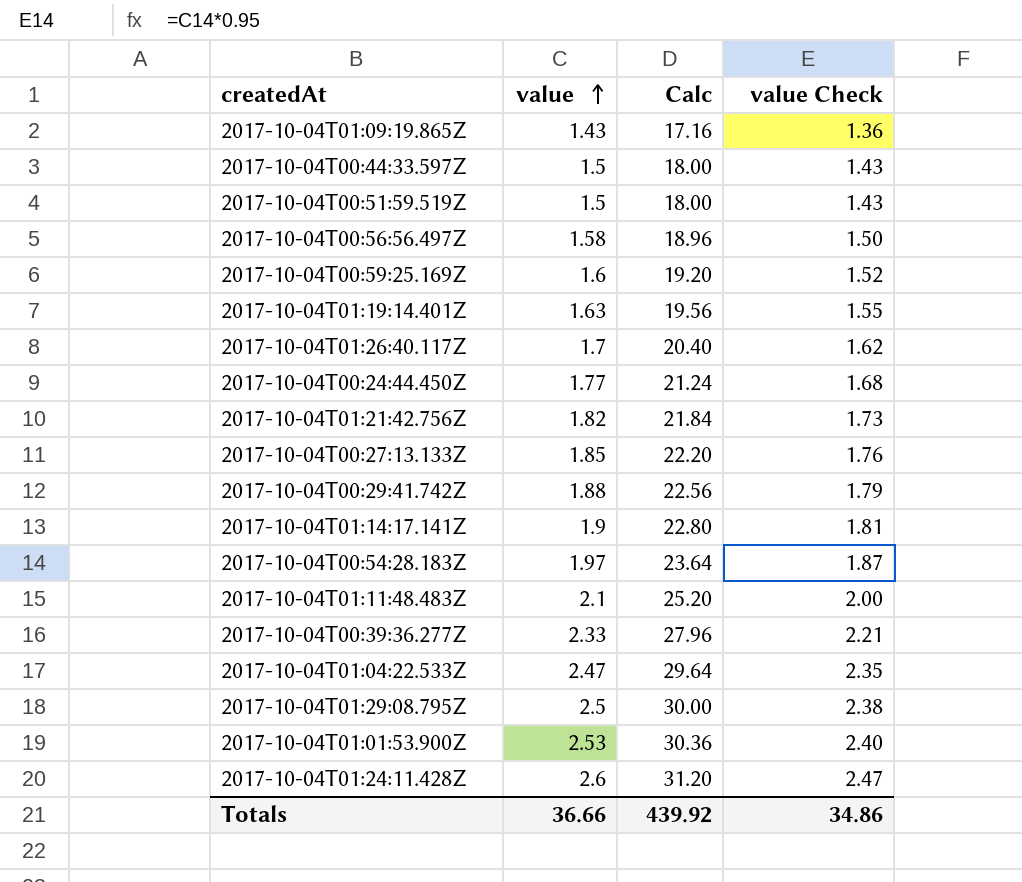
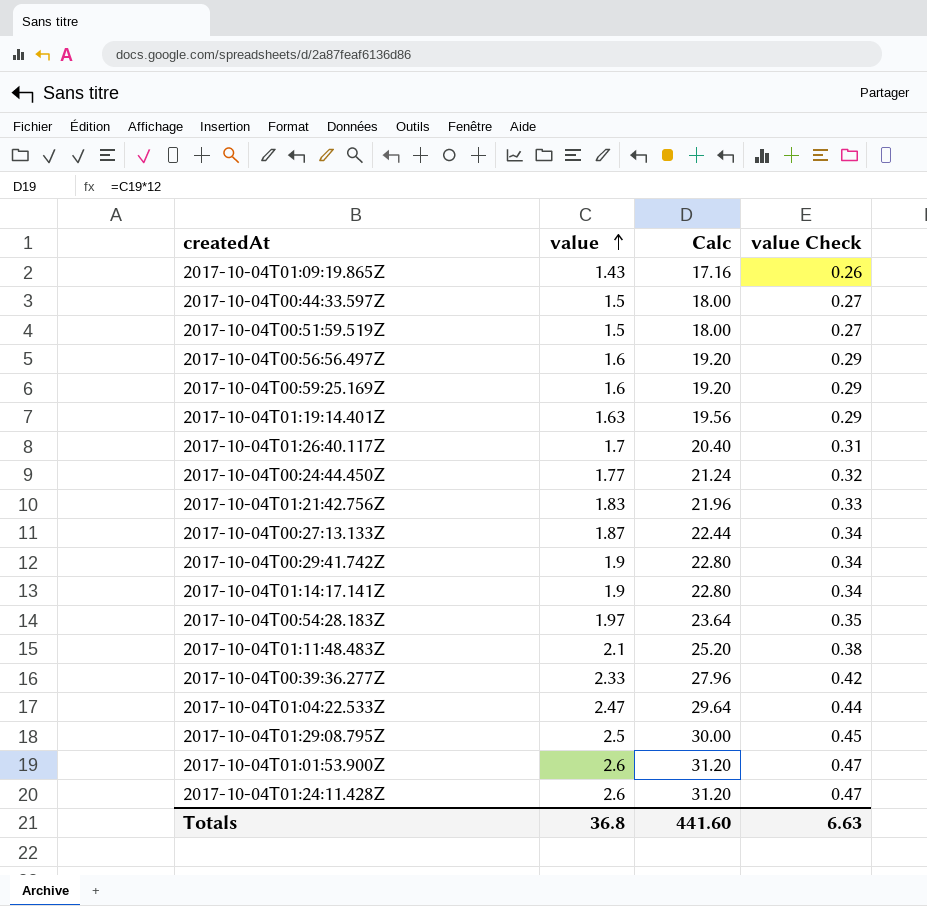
column value Check | formula: [value] * 0.95 -> [value] * 0.18
2017-10-04T00:56:56.497Z | value: 1.58 -> 1.6
2017-10-04T00:56:56.497Z | Calc: 18.96 -> 19.20
2017-10-04T01:21:42.756Z | value: 1.82 -> 1.83
2017-10-04T01:21:42.756Z | Calc: 21.84 -> 21.96
2017-10-04T00:27:13.133Z | value: 1.85 -> 1.87
2017-10-04T00:27:13.133Z | Calc: 22.20 -> 22.44
2017-10-04T00:29:41.742Z | value: 1.88 -> 1.9
2017-10-04T00:29:41.742Z | Calc: 22.56 -> 22.80
2017-10-04T01:01:53.900Z | value: 2.53 -> 2.6
2017-10-04T01:01:53.900Z | Calc: 30.36 -> 31.20
Totals | value: 36.66 -> 36.8
Totals | Calc: 439.92 -> 441.60
Totals | value Check: 34.86 -> 6.63

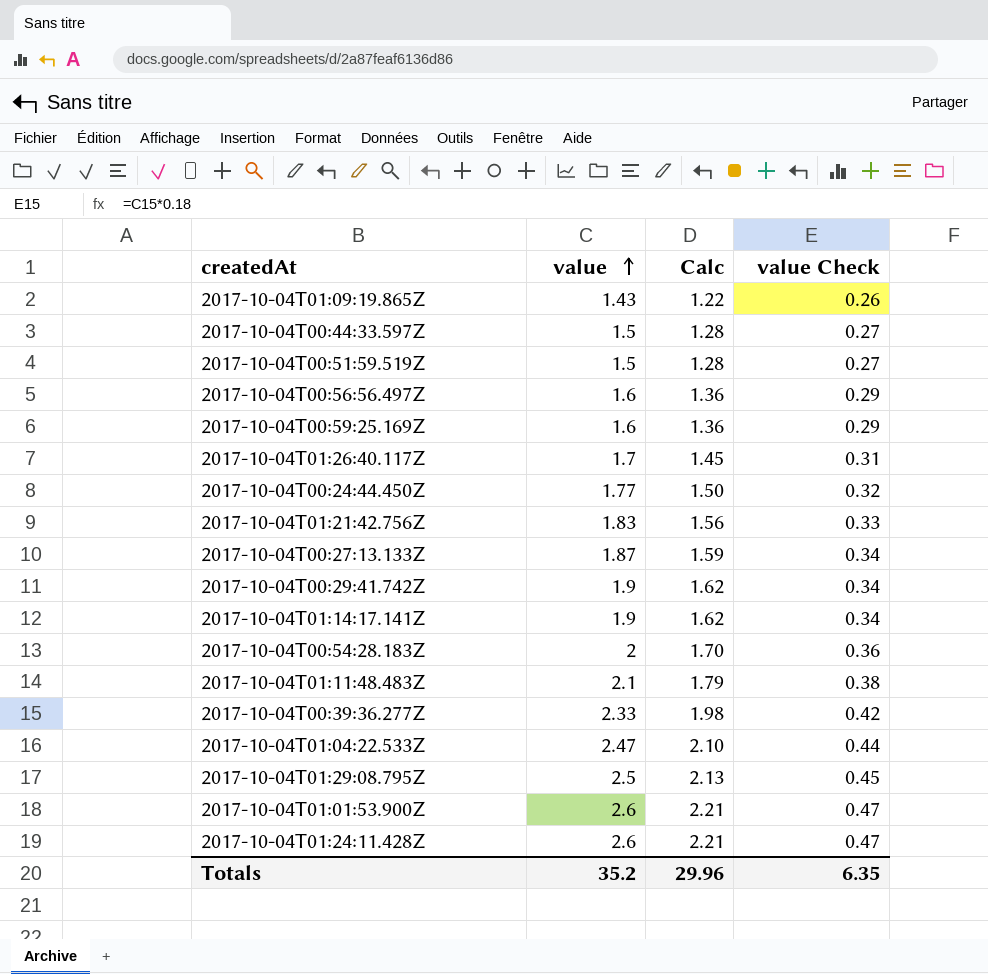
column Calc | formula: [value] * 12 -> [value] * 0.85
row 2017-10-04T01:19:14.401Z: 1.63 | 19.56 | 0.29 -> none
2017-10-04T00:54:28.183Z | value: 1.97 -> 2
2017-10-04T00:54:28.183Z | value Check: 0.35 -> 0.36
Totals | value: 36.8 -> 35.2
Totals | Calc: 441.60 -> 29.96
Totals | value Check: 6.63 -> 6.35

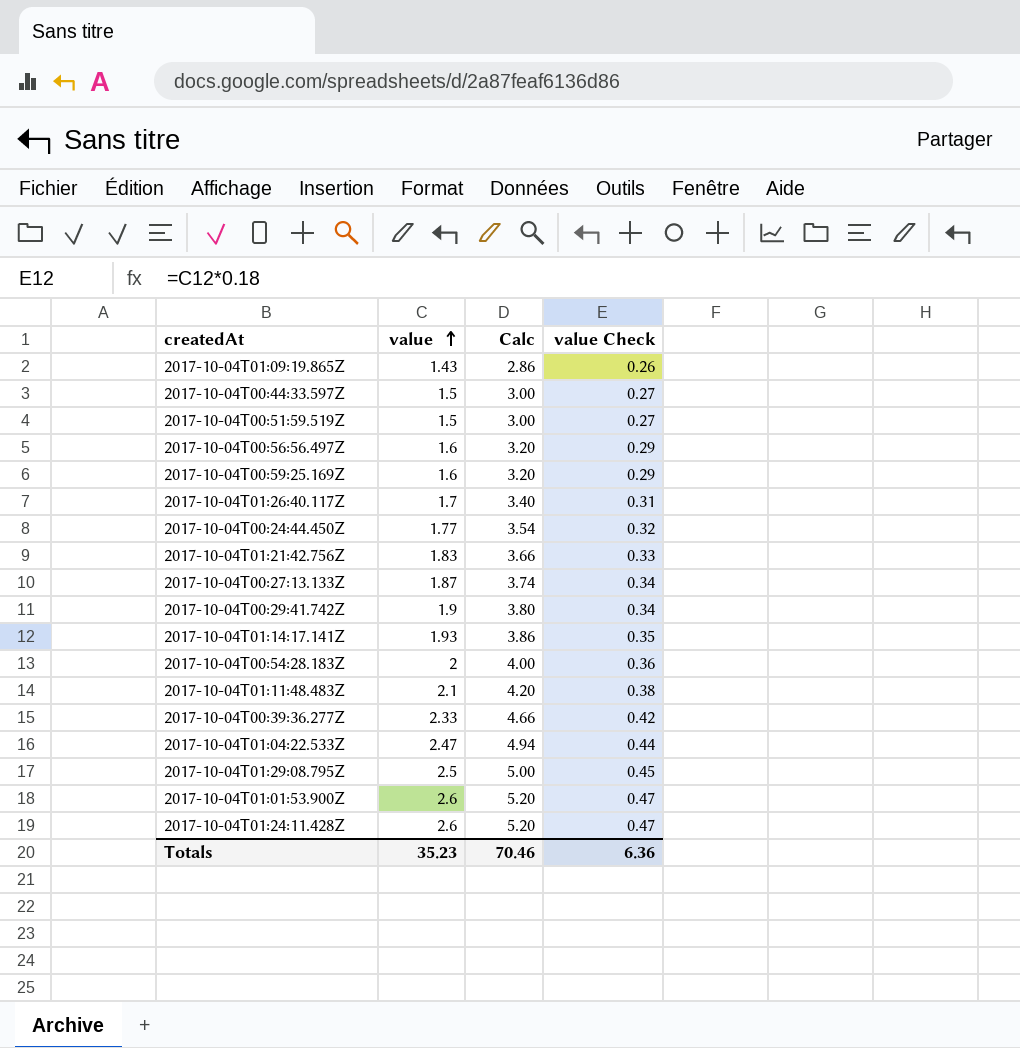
column Calc | formula: [value] * 0.85 -> [value] * 2
2017-10-04T01:14:17.141Z | value: 1.9 -> 1.93
2017-10-04T01:14:17.141Z | value Check: 0.34 -> 0.35
Totals | value: 35.2 -> 35.23
Totals | Calc: 29.96 -> 70.46
Totals | value Check: 6.35 -> 6.36

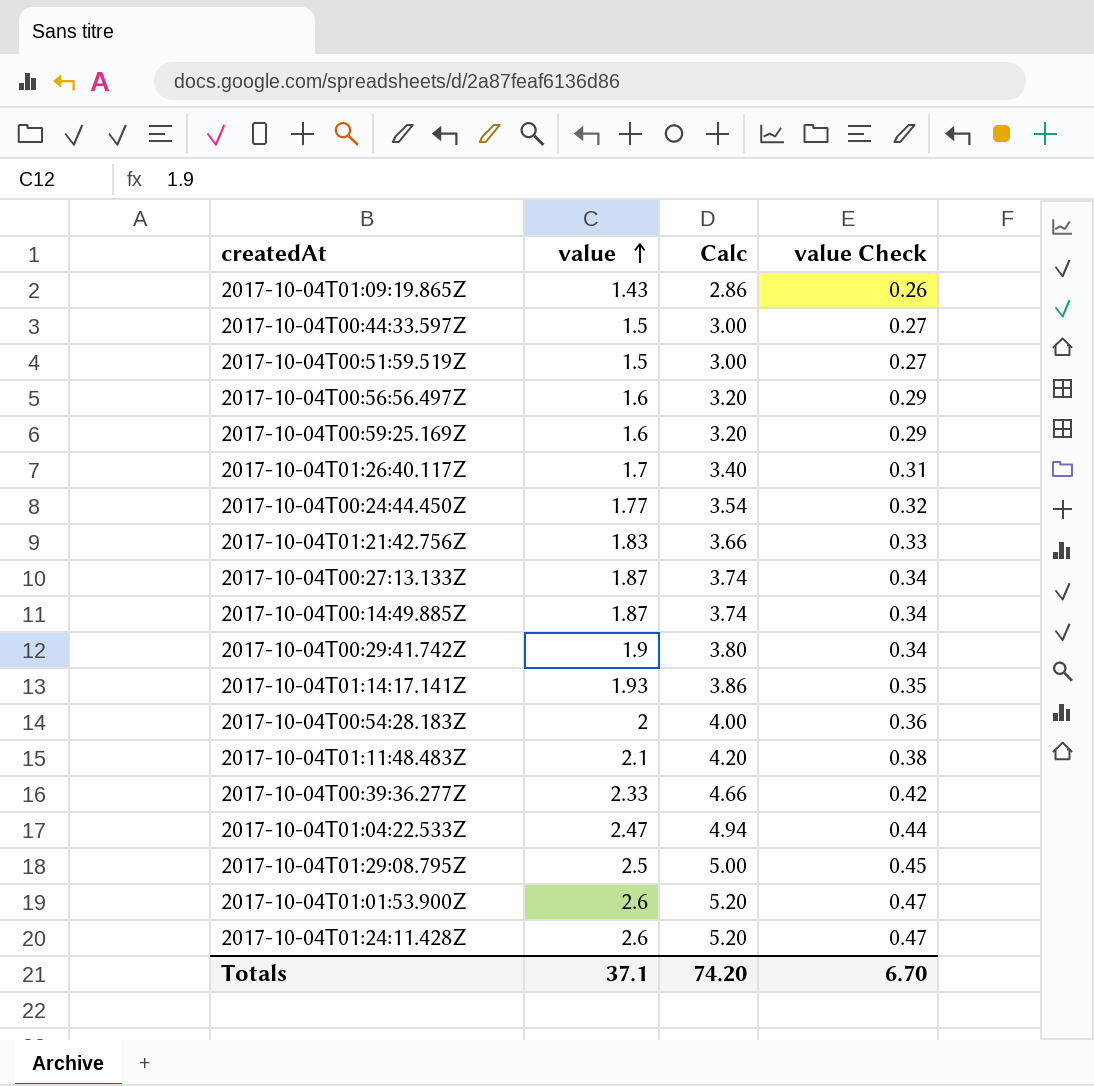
row 2017-10-04T00:14:49.885Z: none -> 1.87 | 3.74 | 0.34
Totals | value: 35.23 -> 37.1
Totals | Calc: 70.46 -> 74.20
Totals | value Check: 6.36 -> 6.70

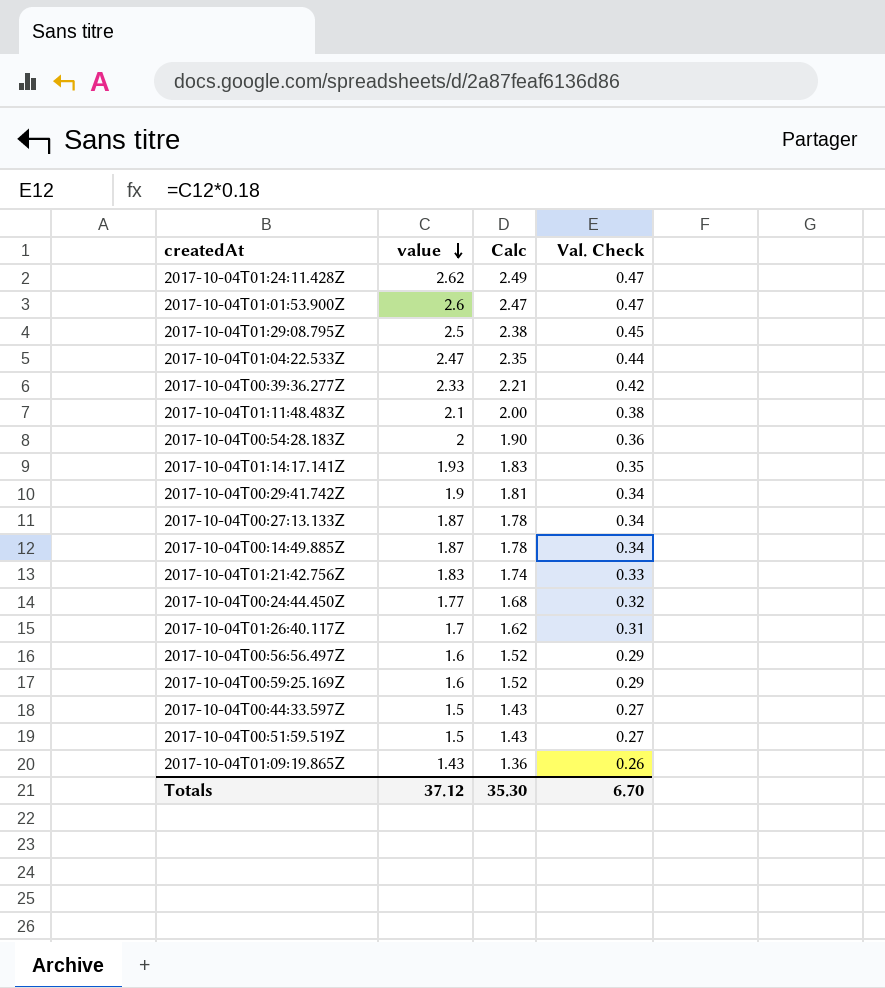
row order: value ascending -> value descending
column Calc | formula: [value] * 2 -> [value] * 0.95
column name: value Check -> Val. Check
2017-10-04T01:24:11.428Z | value: 2.6 -> 2.62
Totals | value: 37.1 -> 37.12
Totals | Calc: 74.20 -> 35.30

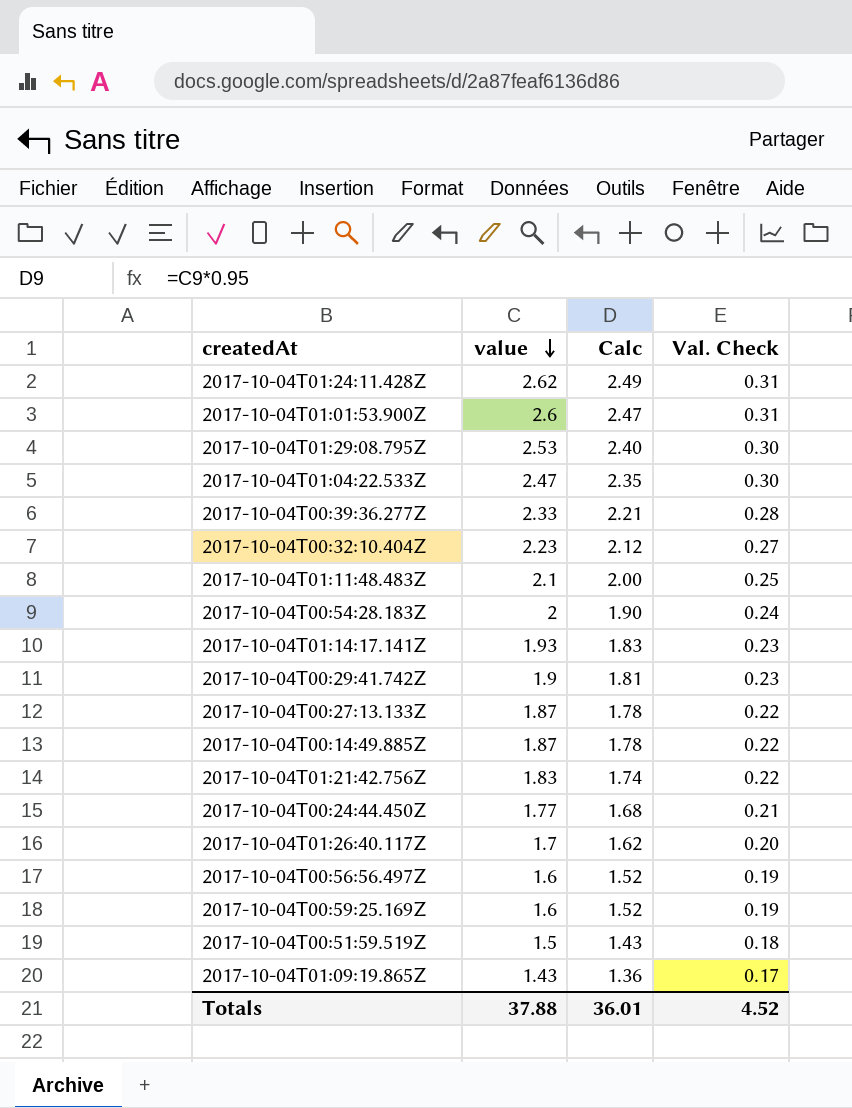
column Val. Check | formula: [value] * 0.18 -> [value] * 0.12
row 2017-10-04T00:44:33.597Z: 1.5 | 1.43 | 0.27 -> none
2017-10-04T01:29:08.795Z | value: 2.5 -> 2.53
2017-10-04T01:29:08.795Z | Calc: 2.38 -> 2.40
row 2017-10-04T00:32:10.404Z: none -> 2.23 | 2.12 | 0.27
Totals | value: 37.12 -> 37.88
Totals | Calc: 35.30 -> 36.01
Totals | Val. Check: 6.70 -> 4.52

